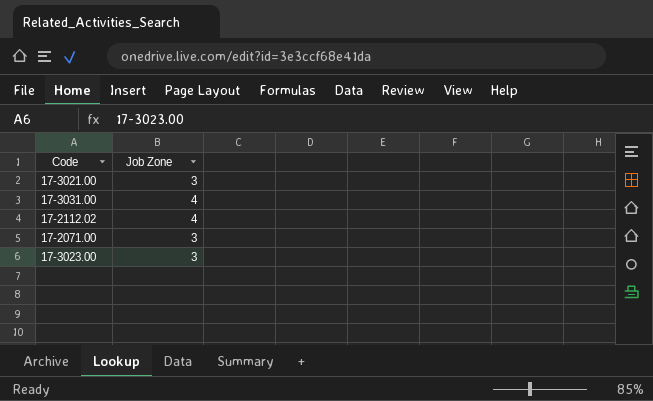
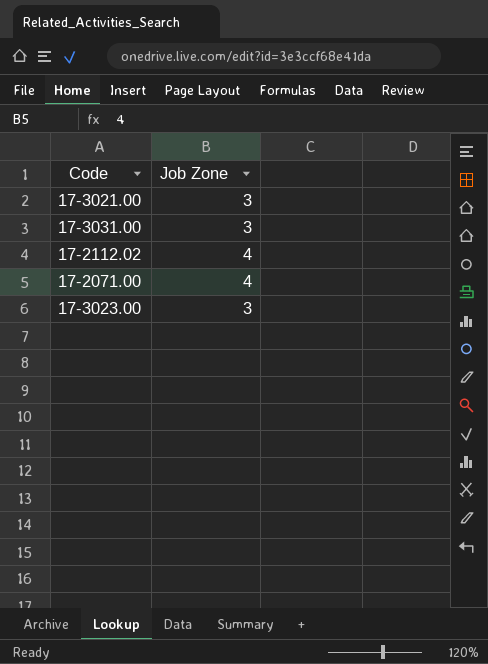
17-3031.00 | Job Zone: 4 -> 3
17-2071.00 | Job Zone: 3 -> 4

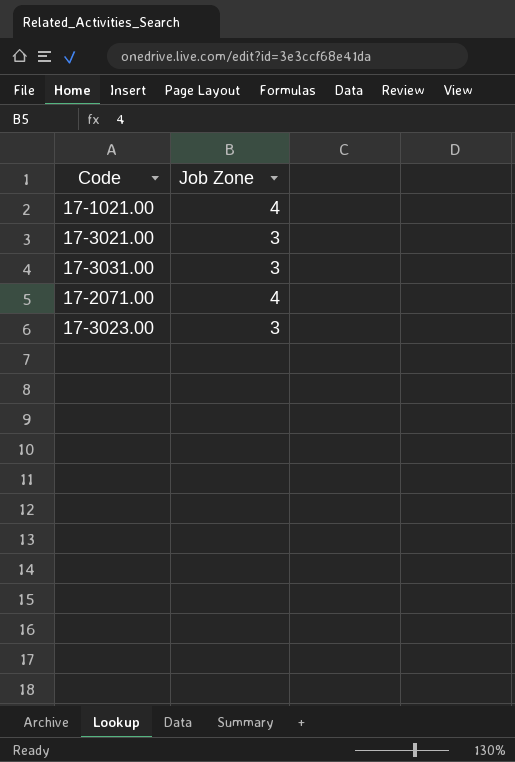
row 17-2112.02: 4 -> none
row 17-1021.00: none -> 4

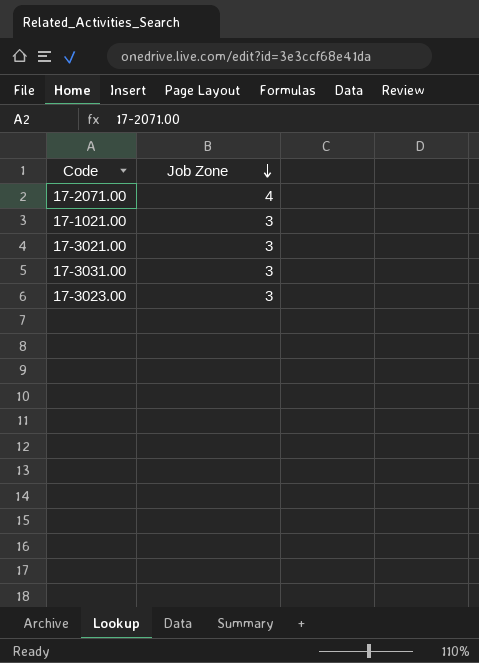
row order: none -> Job Zone descending
17-1021.00 | Job Zone: 4 -> 3

